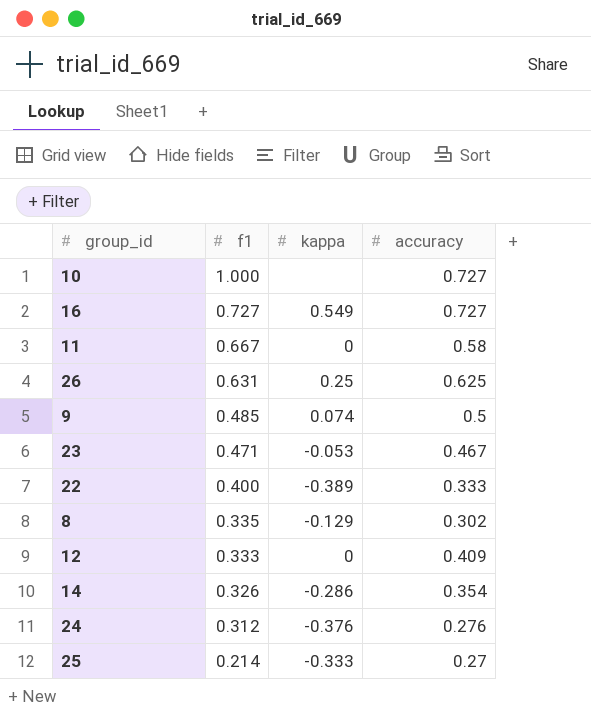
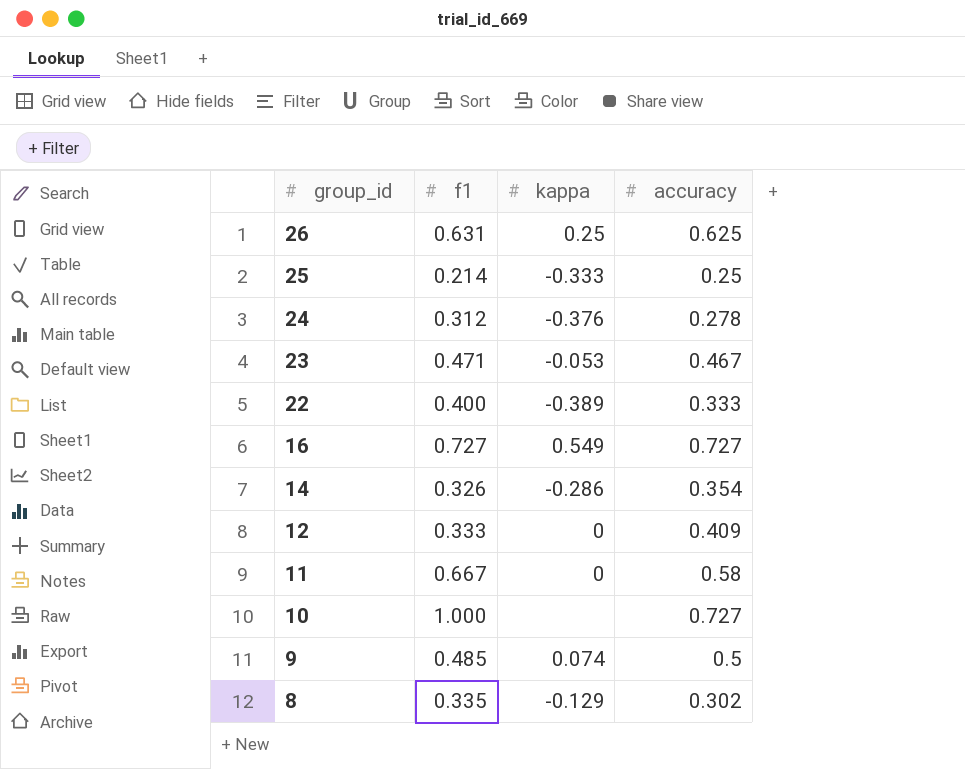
row order: f1 descending -> group_id descending
25 | accuracy: 0.27 -> 0.25
24 | accuracy: 0.276 -> 0.278

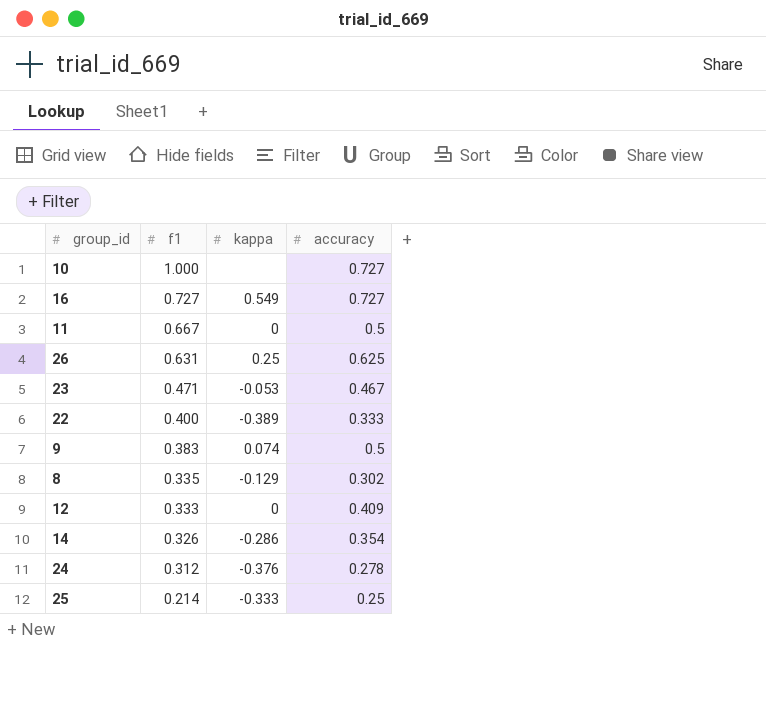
row order: group_id descending -> f1 descending
11 | accuracy: 0.58 -> 0.5
9 | f1: 0.485 -> 0.383

